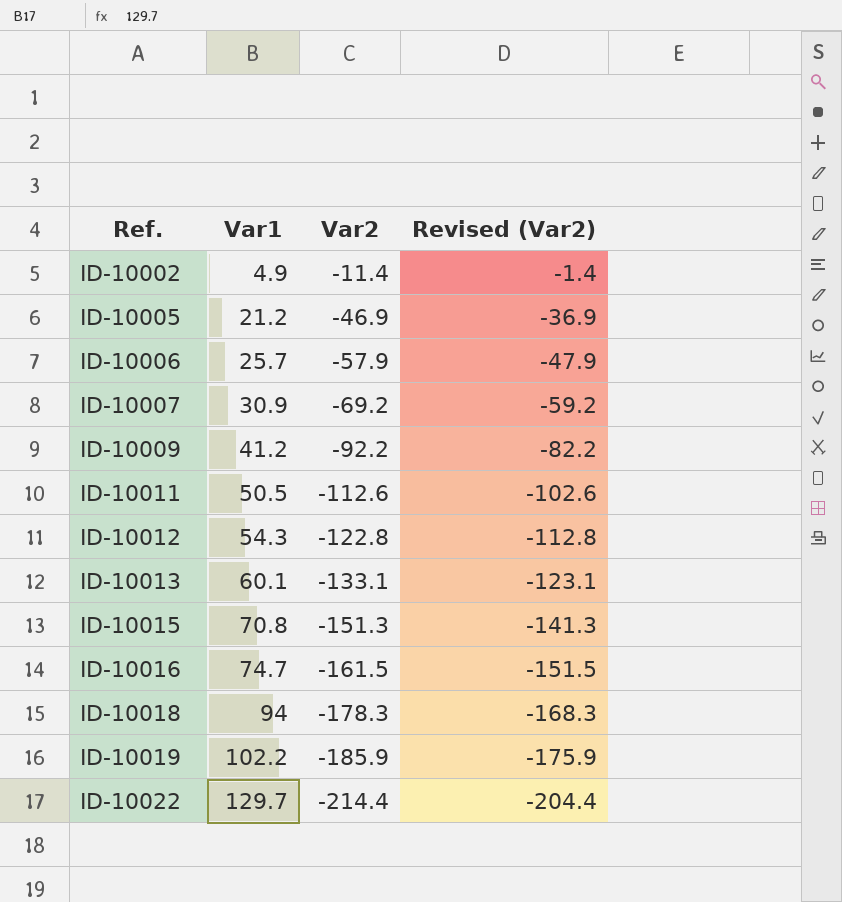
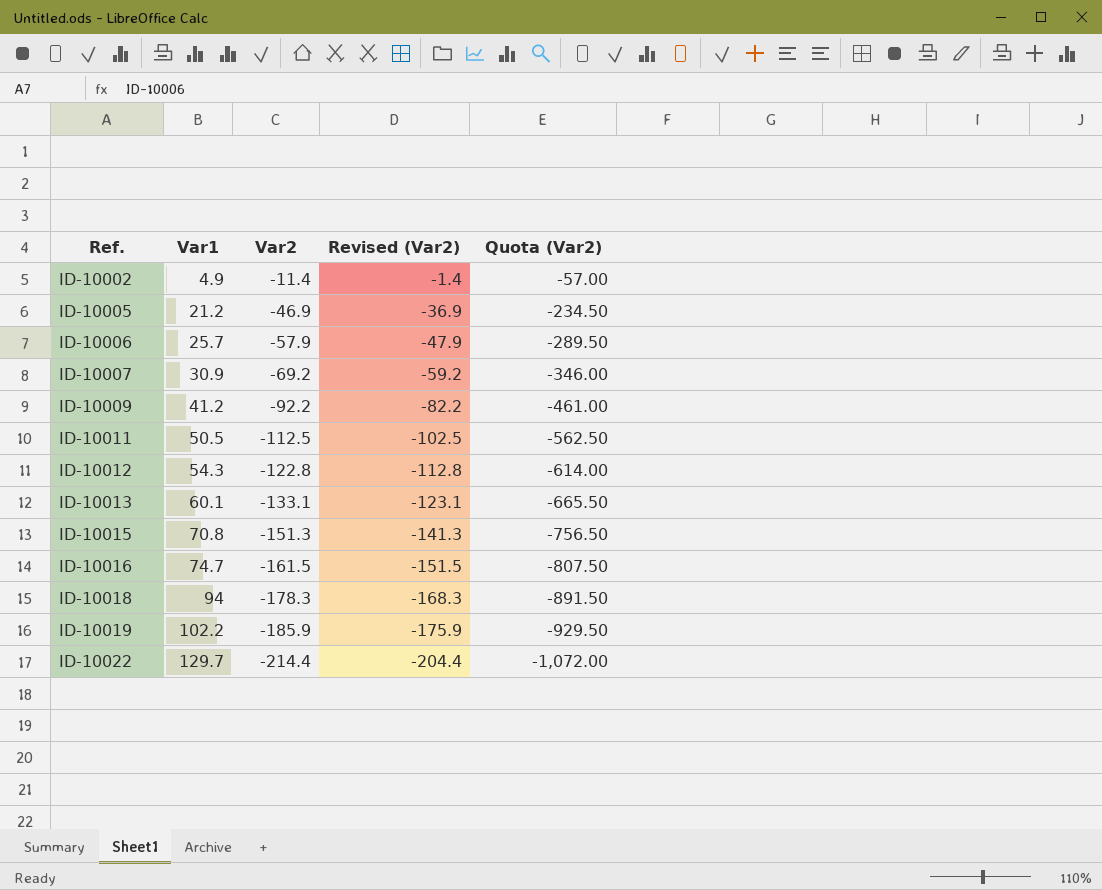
column Quota (Var2) | formula: none -> [Var2] * 5
ID-10011 | Var2: -112.6 -> -112.5
ID-10011 | Revised (Var2): -102.6 -> -102.5

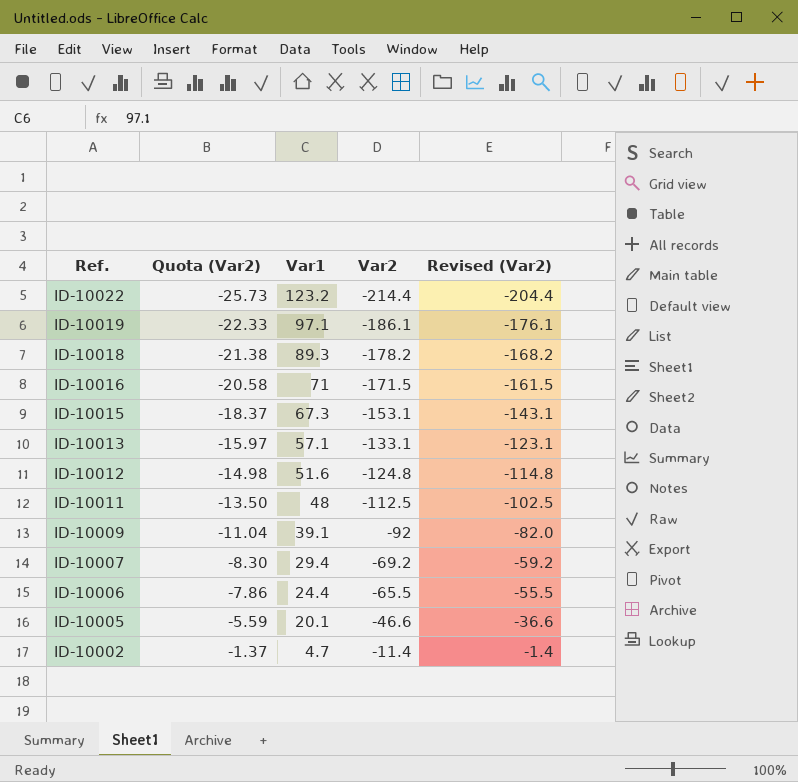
row order: Ref. ascending -> Ref. descending
column Quota (Var2) | formula: [Var2] * 5 -> [Var2] * 0.12
column Quota (Var2) | position: 5 -> 2
ID-10022 | Var1: 129.7 -> 123.2
ID-10019 | Var1: 102.2 -> 97.1
ID-10019 | Var2: -185.9 -> -186.1
ID-10019 | Revised (Var2): -175.9 -> -176.1
ID-10018 | Var1: 94 -> 89.3
ID-10018 | Var2: -178.3 -> -178.2
ID-10018 | Revised (Var2): -168.3 -> -168.2
ID-10016 | Var1: 74.7 -> 71
ID-10016 | Var2: -161.5 -> -171.5
ID-10016 | Revised (Var2): -151.5 -> -161.5
ID-10015 | Var1: 70.8 -> 67.3
ID-10015 | Var2: -151.3 -> -153.1
ID-10015 | Revised (Var2): -141.3 -> -143.1
ID-10013 | Var1: 60.1 -> 57.1
ID-10012 | Var1: 54.3 -> 51.6
ID-10012 | Var2: -122.8 -> -124.8
ID-10012 | Revised (Var2): -112.8 -> -114.8
ID-10011 | Var1: 50.5 -> 48
ID-10009 | Var1: 41.2 -> 39.1
ID-10009 | Var2: -92.2 -> -92
ID-10009 | Revised (Var2): -82.2 -> -82.0
ID-10007 | Var1: 30.9 -> 29.4
ID-10006 | Var1: 25.7 -> 24.4
ID-10006 | Var2: -57.9 -> -65.5
ID-10006 | Revised (Var2): -47.9 -> -55.5
ID-10005 | Var1: 21.2 -> 20.1
ID-10005 | Var2: -46.9 -> -46.6
ID-10005 | Revised (Var2): -36.9 -> -36.6
ID-10002 | Var1: 4.9 -> 4.7

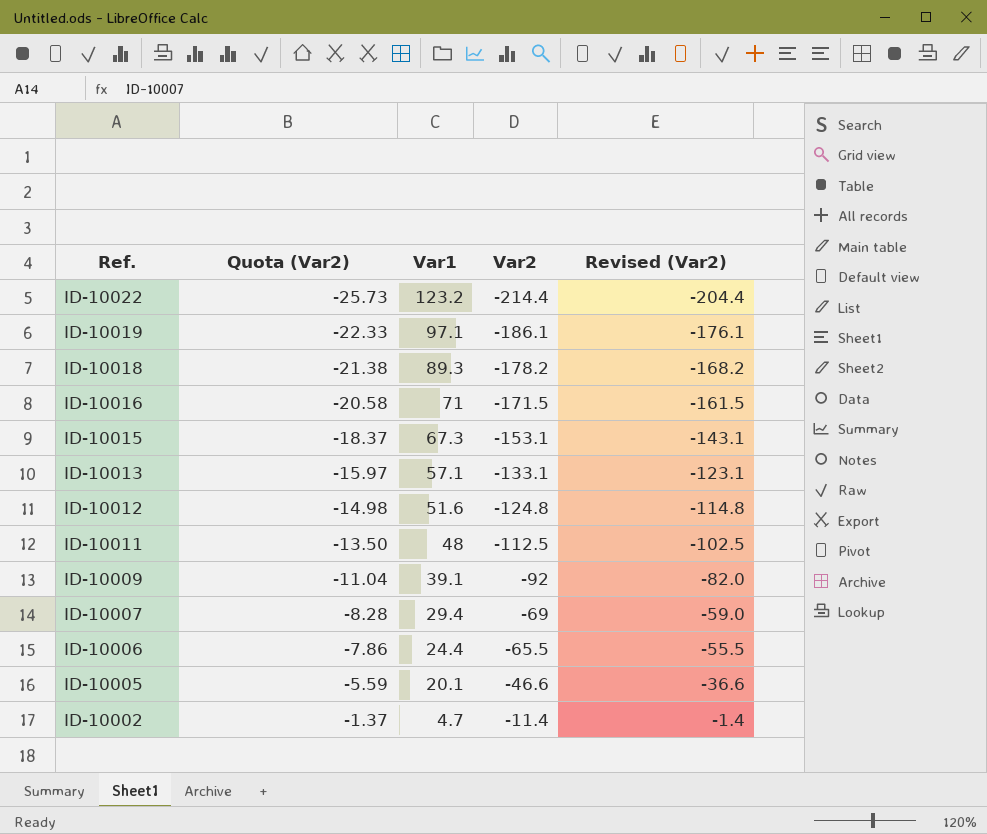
ID-10007 | Quota (Var2): -8.30 -> -8.28
ID-10007 | Var2: -69.2 -> -69
ID-10007 | Revised (Var2): -59.2 -> -59.0

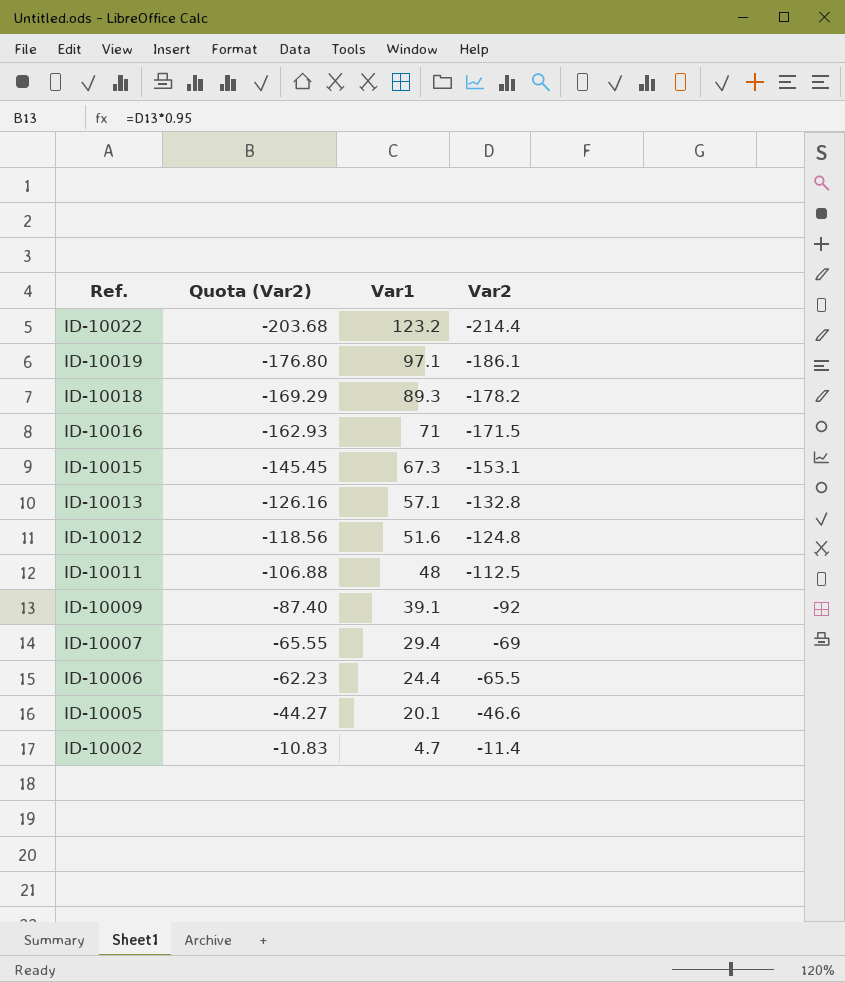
column Revised (Var2) | formula: [Var2] + 10 -> none
column Quota (Var2) | formula: [Var2] * 0.12 -> [Var2] * 0.95
ID-10013 | Var2: -133.1 -> -132.8

